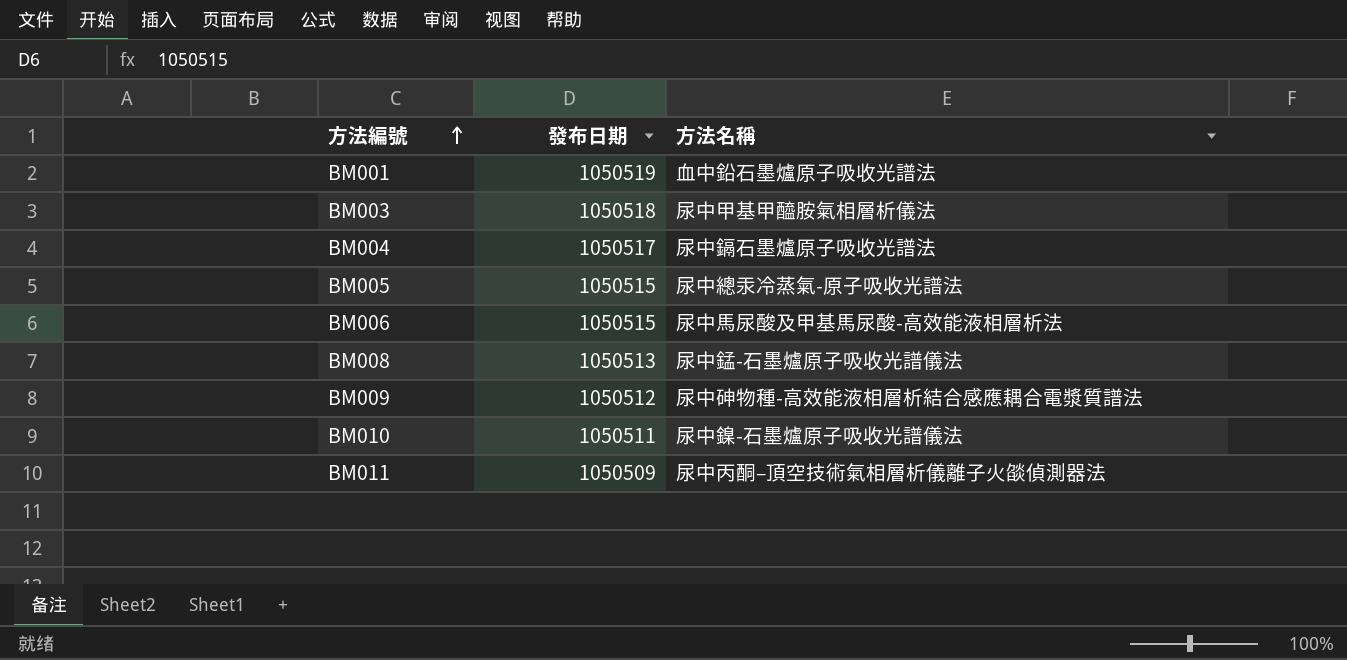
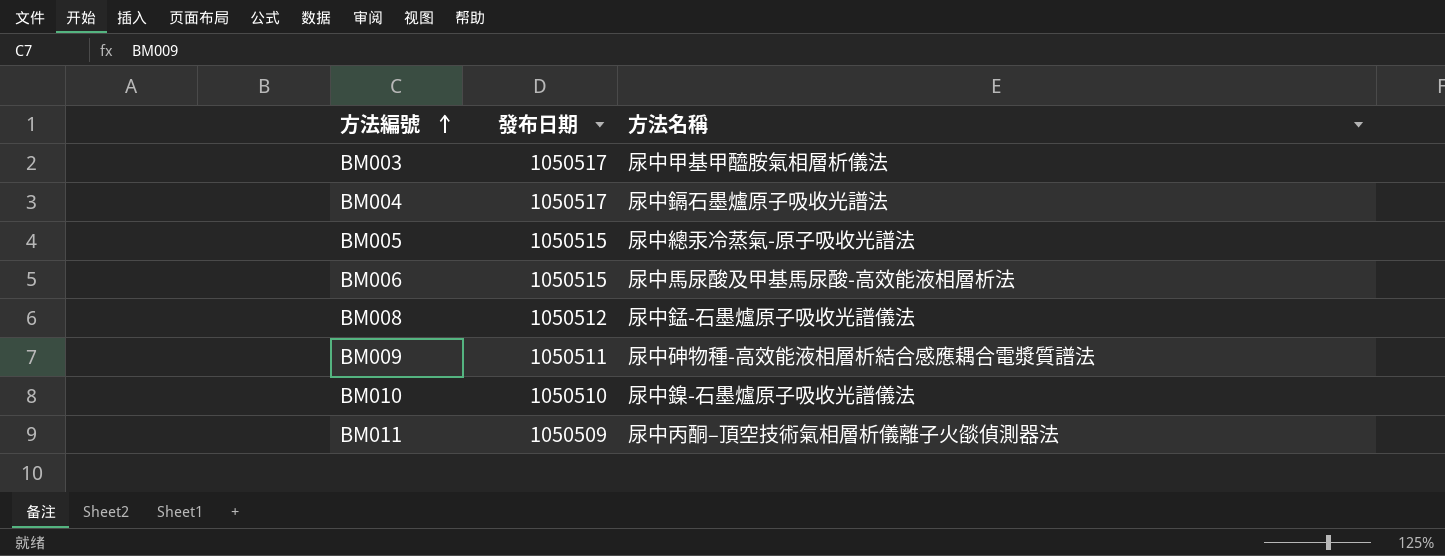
row BM001: 1050519 | 血中鉛石墨爐原子吸收光譜法 -> none
BM003 | 發布日期: 1050518 -> 1050517
BM008 | 發布日期: 1050513 -> 1050512
BM009 | 發布日期: 1050512 -> 1050511
BM010 | 發布日期: 1050511 -> 1050510

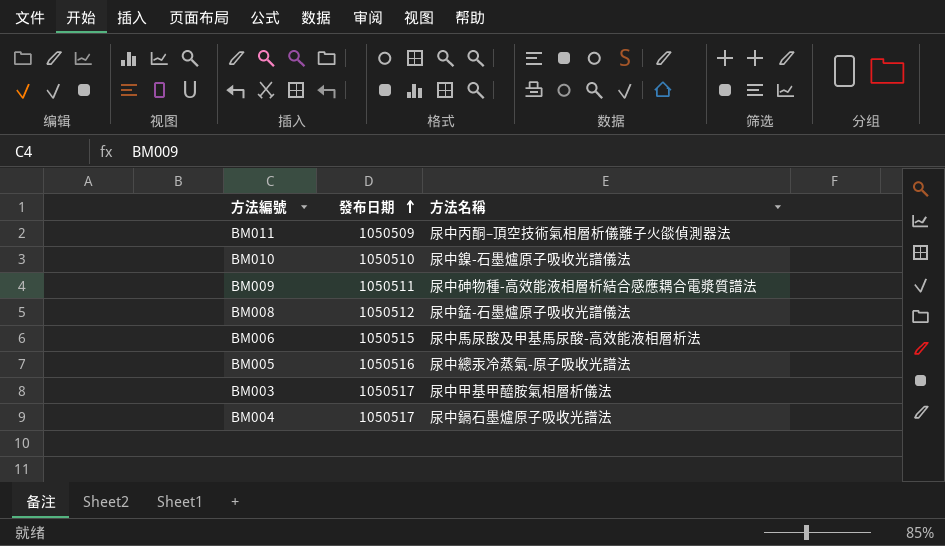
row order: 方法編號 ascending -> 發布日期 ascending
BM005 | 發布日期: 1050515 -> 1050516

